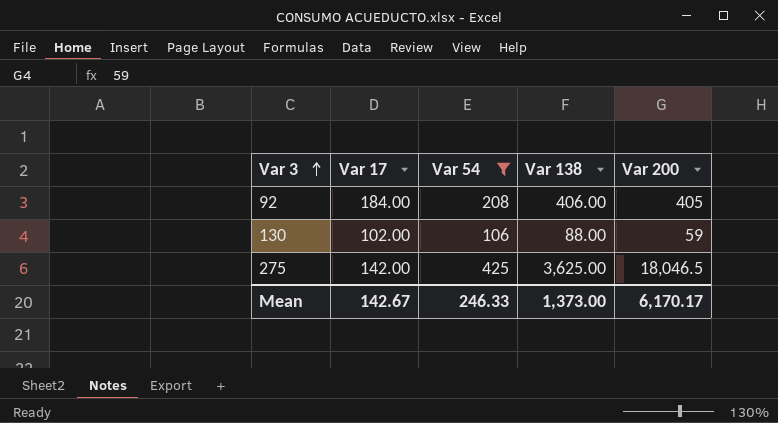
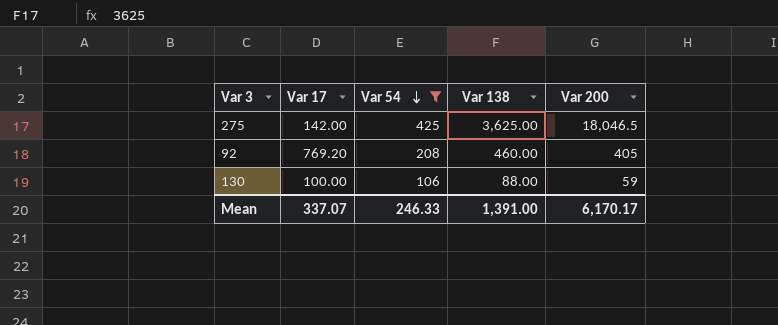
row order: Var 3 ascending -> Var 54 descending
92 | Var 17: 184.00 -> 769.20
92 | Var 138: 406.00 -> 460.00
130 | Var 17: 102.00 -> 100.00
Mean | Var 17: 142.67 -> 337.07
Mean | Var 138: 1,373.00 -> 1,391.00

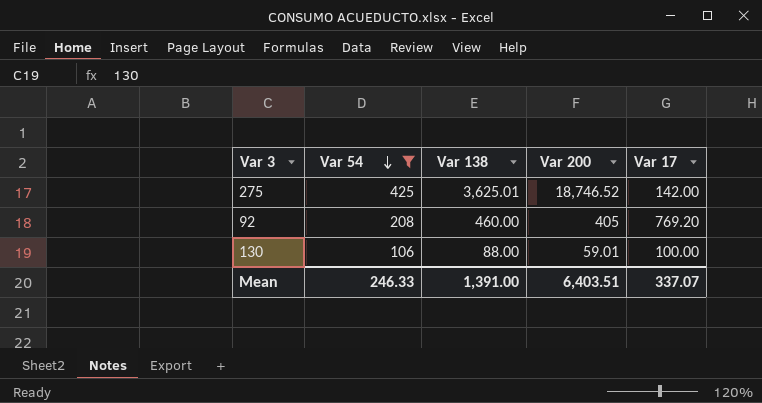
column Var 17 | position: 2 -> 5
275 | Var 138: 3,625.00 -> 3,625.01
275 | Var 200: 18,046.5 -> 18,746.52
130 | Var 200: 59 -> 59.01
Mean | Var 200: 6,170.17 -> 6,403.51

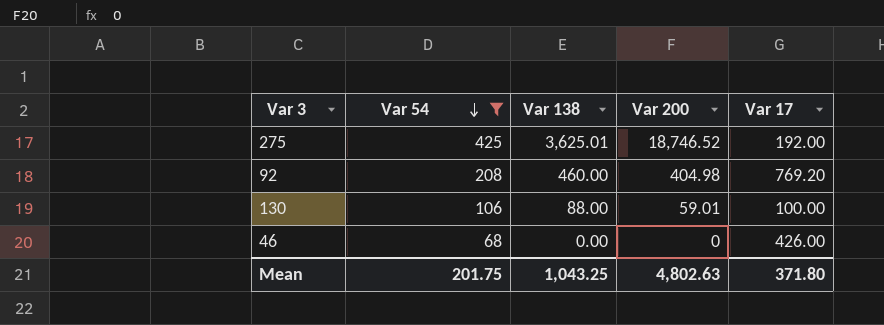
275 | Var 17: 142.00 -> 192.00
92 | Var 200: 405 -> 404.98
row 46: none -> 68 | 0.00 | 0 | 426.00
Mean | Var 54: 246.33 -> 201.75
Mean | Var 138: 1,391.00 -> 1,043.25
Mean | Var 200: 6,403.51 -> 4,802.63
Mean | Var 17: 337.07 -> 371.80

